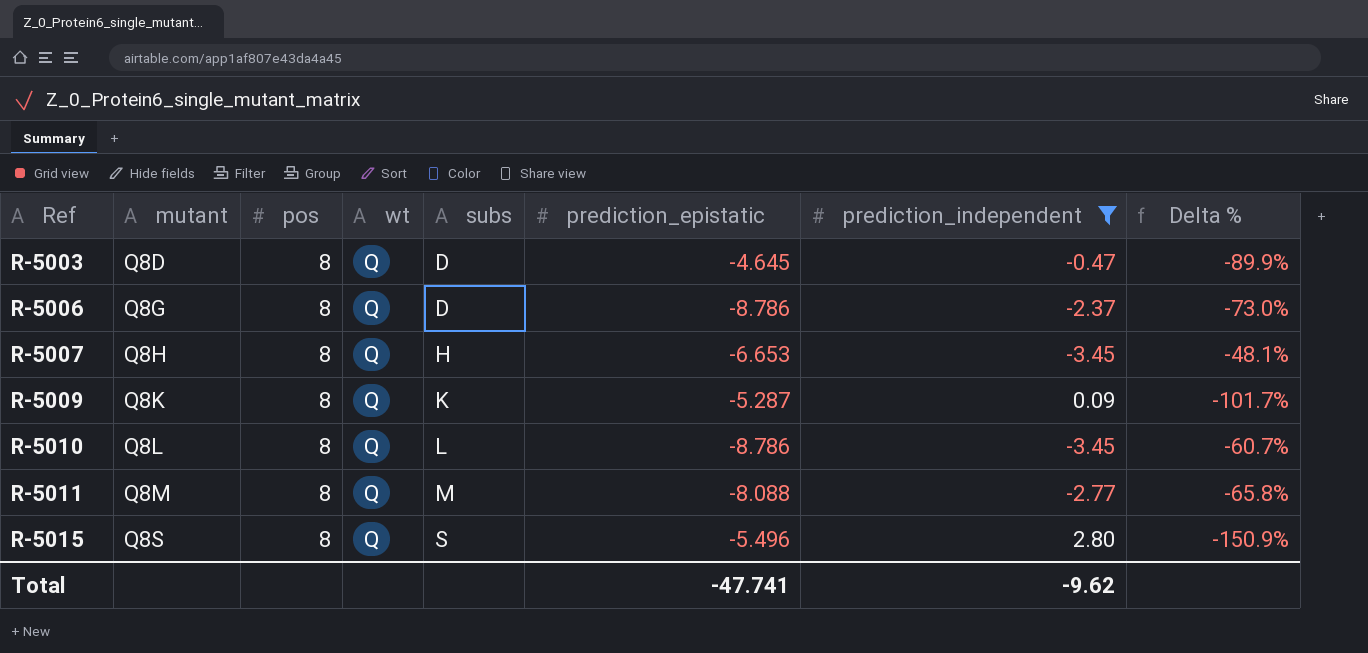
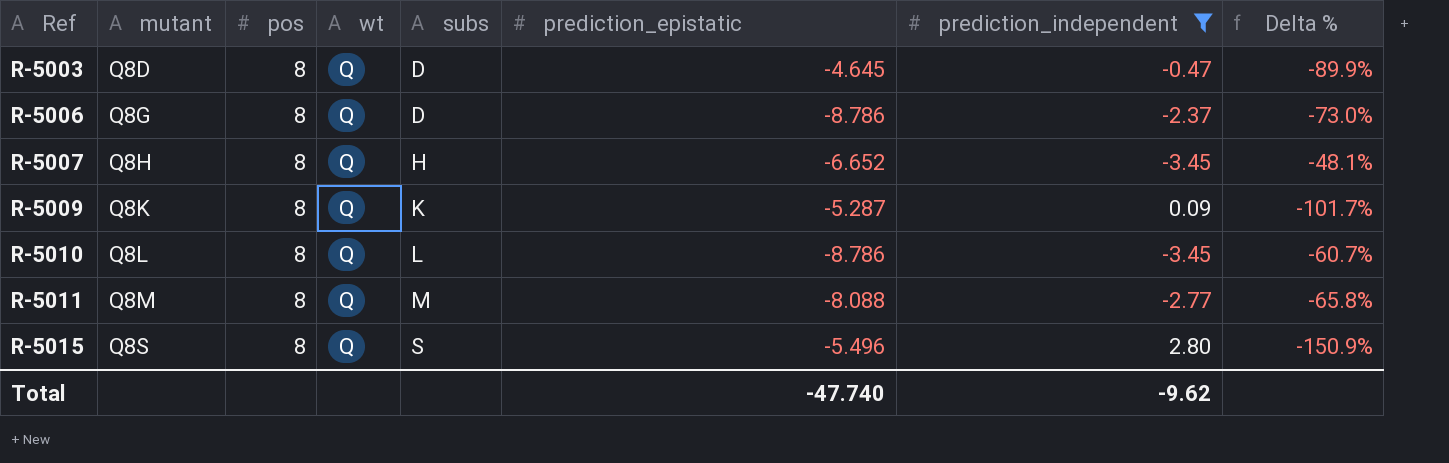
R-5007 | prediction_epistatic: -6.653 -> -6.652
Total | prediction_epistatic: -47.741 -> -47.740

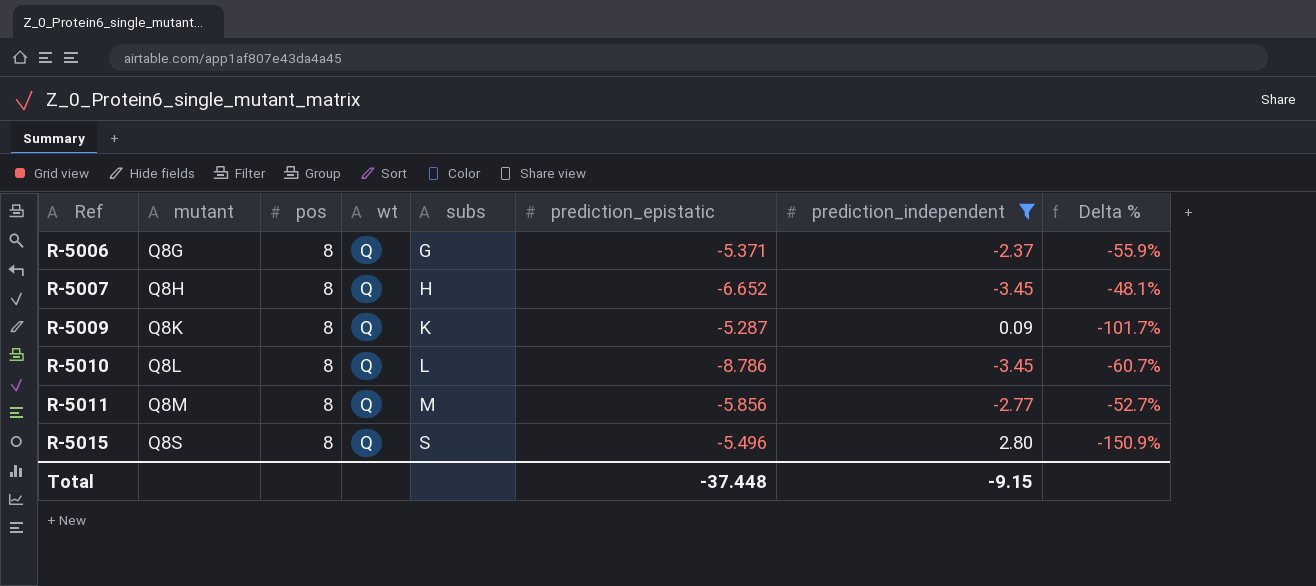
row R-5003: Q8D | 8 | Q | D | -4.645 | -0.47 | -89.9% -> none
R-5006 | subs: D -> G
R-5006 | prediction_epistatic: -8.786 -> -5.371
R-5006 | Delta %: -73.0% -> -55.9%
R-5011 | prediction_epistatic: -8.088 -> -5.856
R-5011 | Delta %: -65.8% -> -52.7%
Total | prediction_epistatic: -47.740 -> -37.448
Total | prediction_independent: -9.62 -> -9.15

